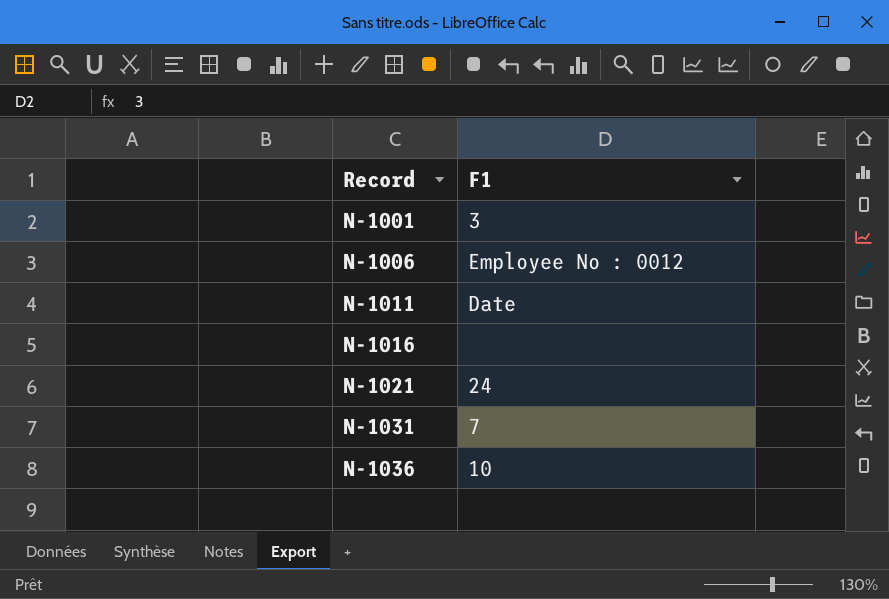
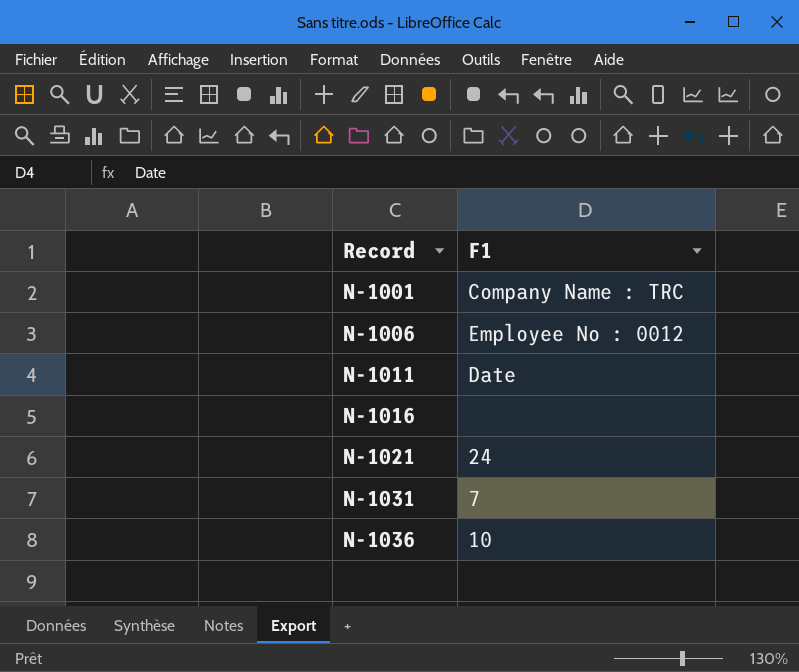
N-1001 | F1: 3 -> Company Name : TRC

